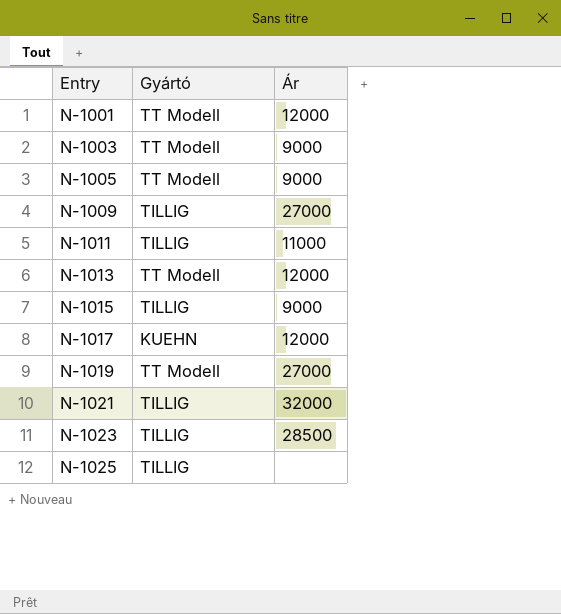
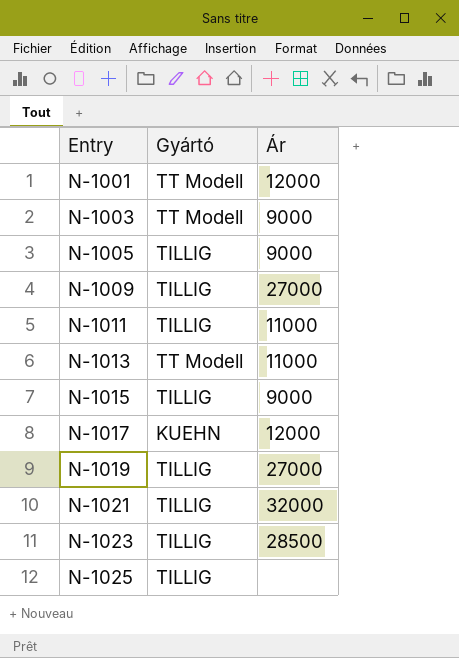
N-1005 | Gyártó: TT Modell -> TILLIG
N-1013 | Ár: 12000 -> 11000
N-1019 | Gyártó: TT Modell -> TILLIG

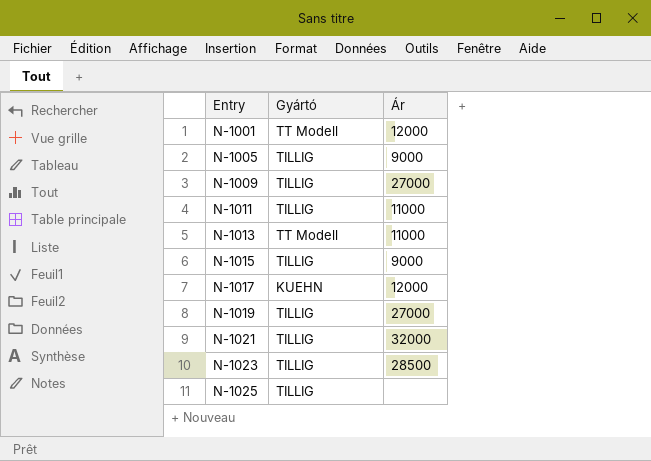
row N-1003: TT Modell | 9000 -> none

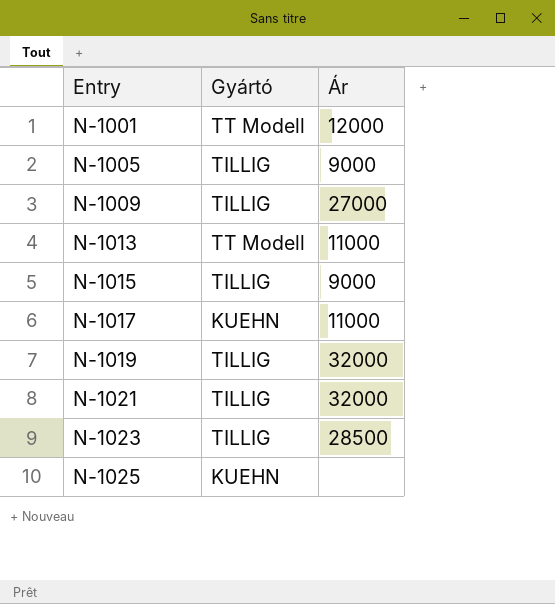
row N-1011: TILLIG | 11000 -> none
N-1017 | Ár: 12000 -> 11000
N-1019 | Ár: 27000 -> 32000
N-1025 | Gyártó: TILLIG -> KUEHN

